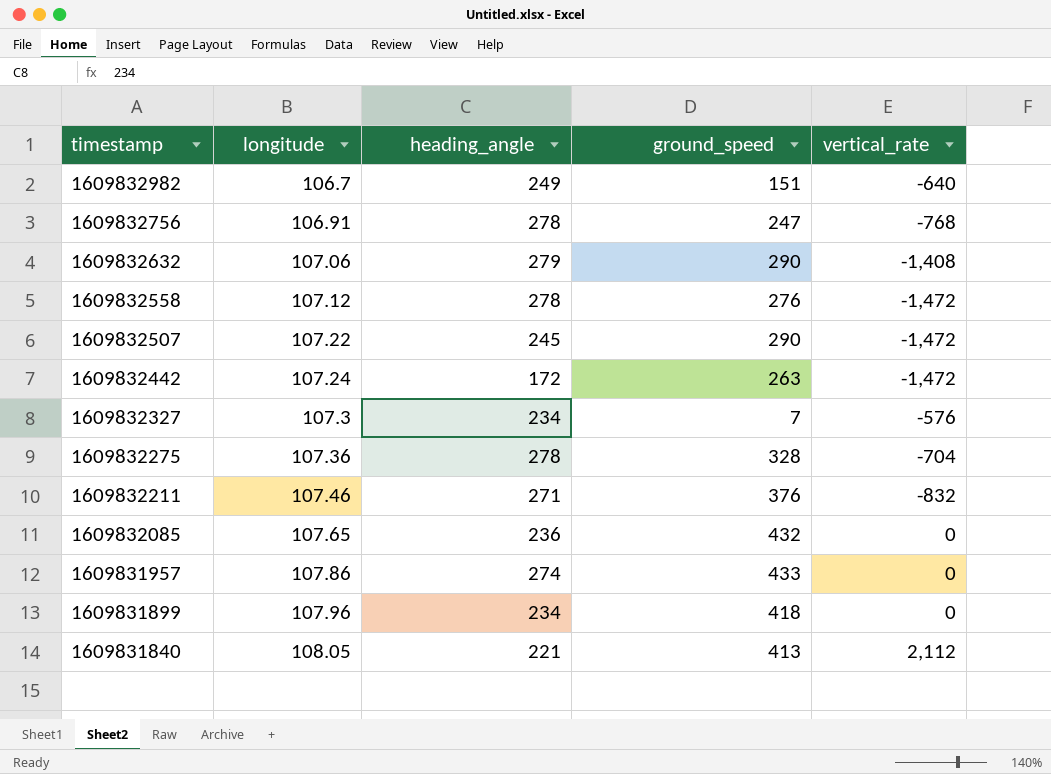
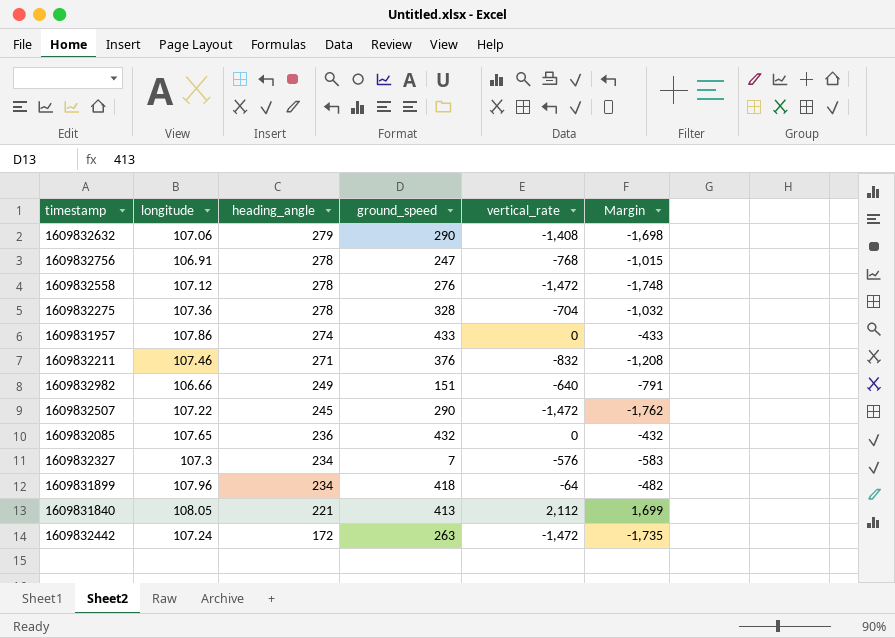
row order: timestamp descending -> heading_angle descending
column Margin | formula: none -> [vertical_rate] - [ground_speed]
1609832982 | longitude: 106.7 -> 106.66
1609831899 | vertical_rate: 0 -> -64

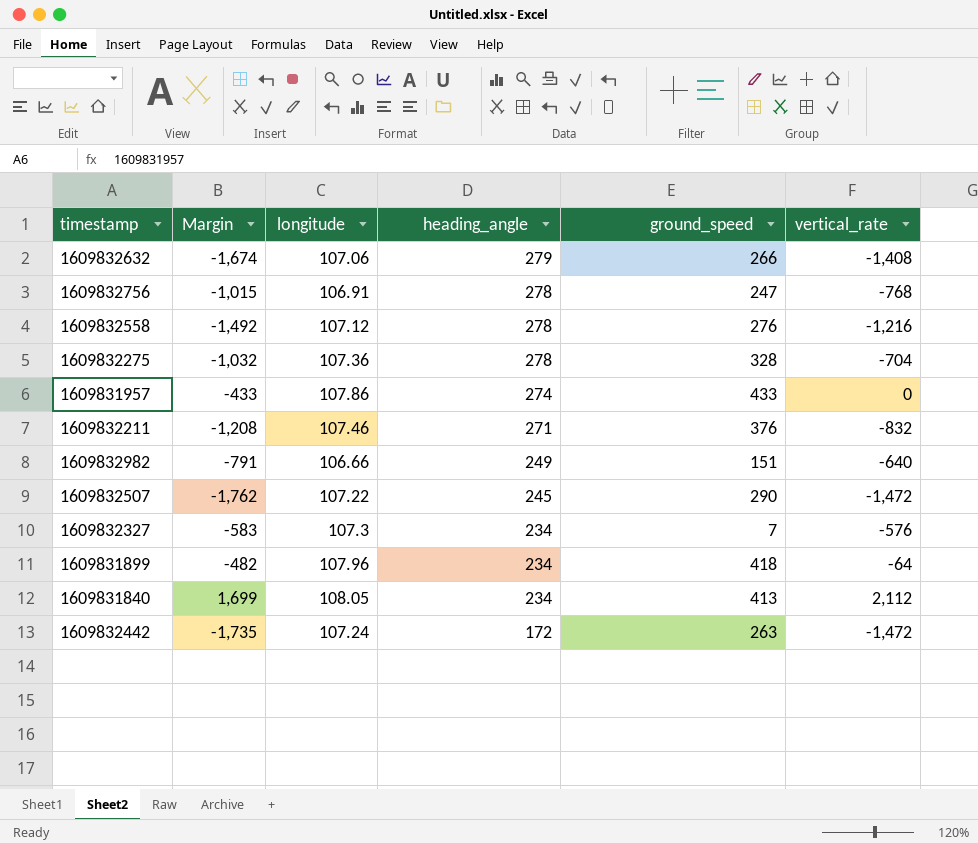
column Margin | position: 6 -> 2
row 1609832085: 107.65 | 236 | 432 | 0 | -432 -> none
1609832632 | Margin: -1,698 -> -1,674
1609832632 | ground_speed: 290 -> 266
1609832558 | Margin: -1,748 -> -1,492
1609832558 | vertical_rate: -1,472 -> -1,216
1609831840 | heading_angle: 221 -> 234

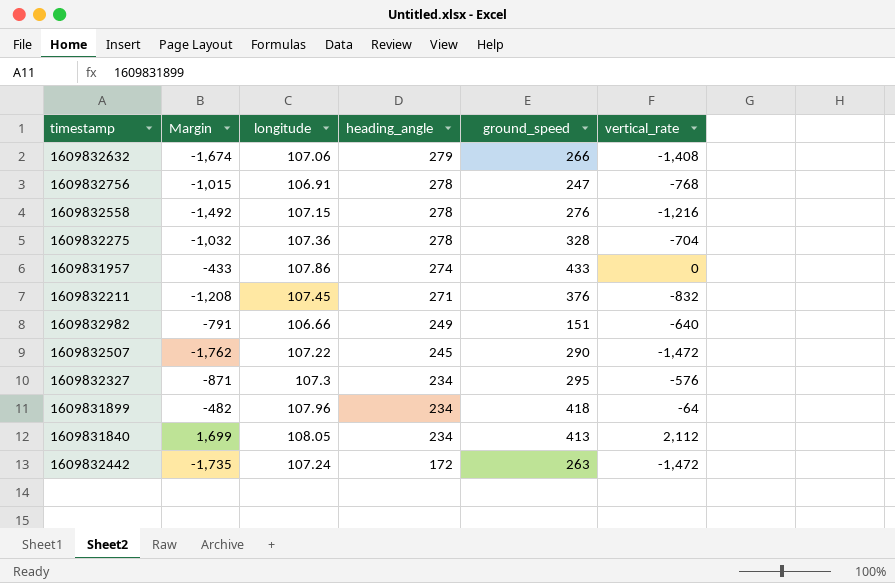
1609832558 | longitude: 107.12 -> 107.15
1609832211 | longitude: 107.46 -> 107.45
1609832327 | Margin: -583 -> -871
1609832327 | ground_speed: 7 -> 295

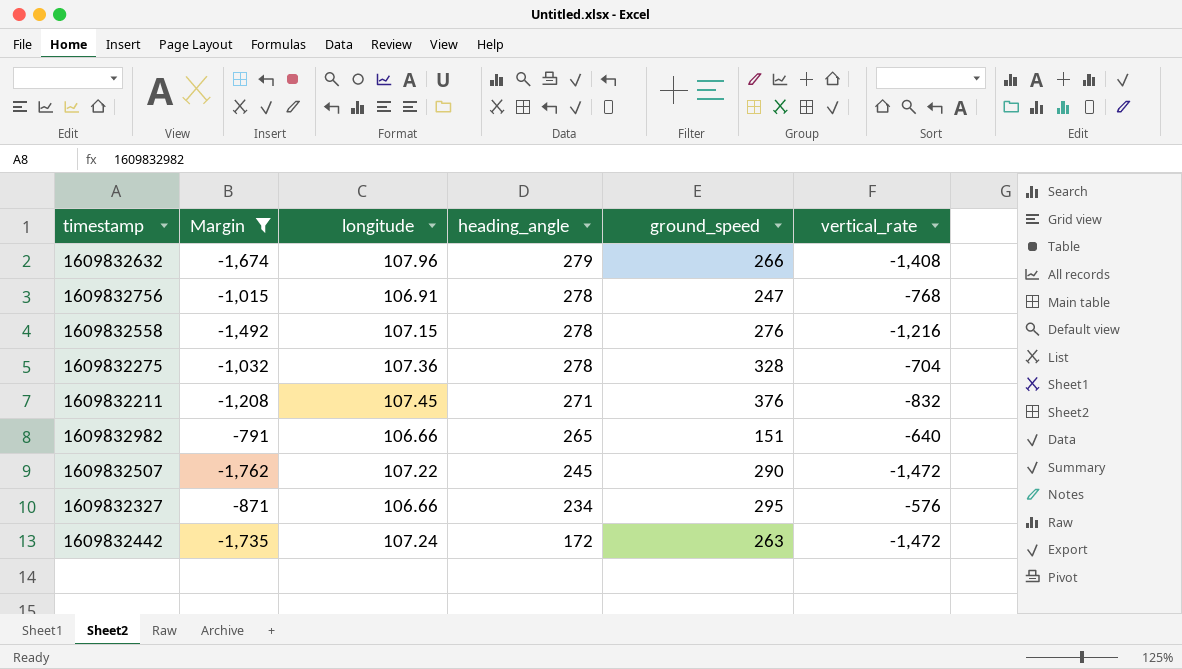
filter: none -> Margin <= -791
1609832632 | longitude: 107.06 -> 107.96
1609832982 | heading_angle: 249 -> 265
1609832327 | longitude: 107.3 -> 106.66

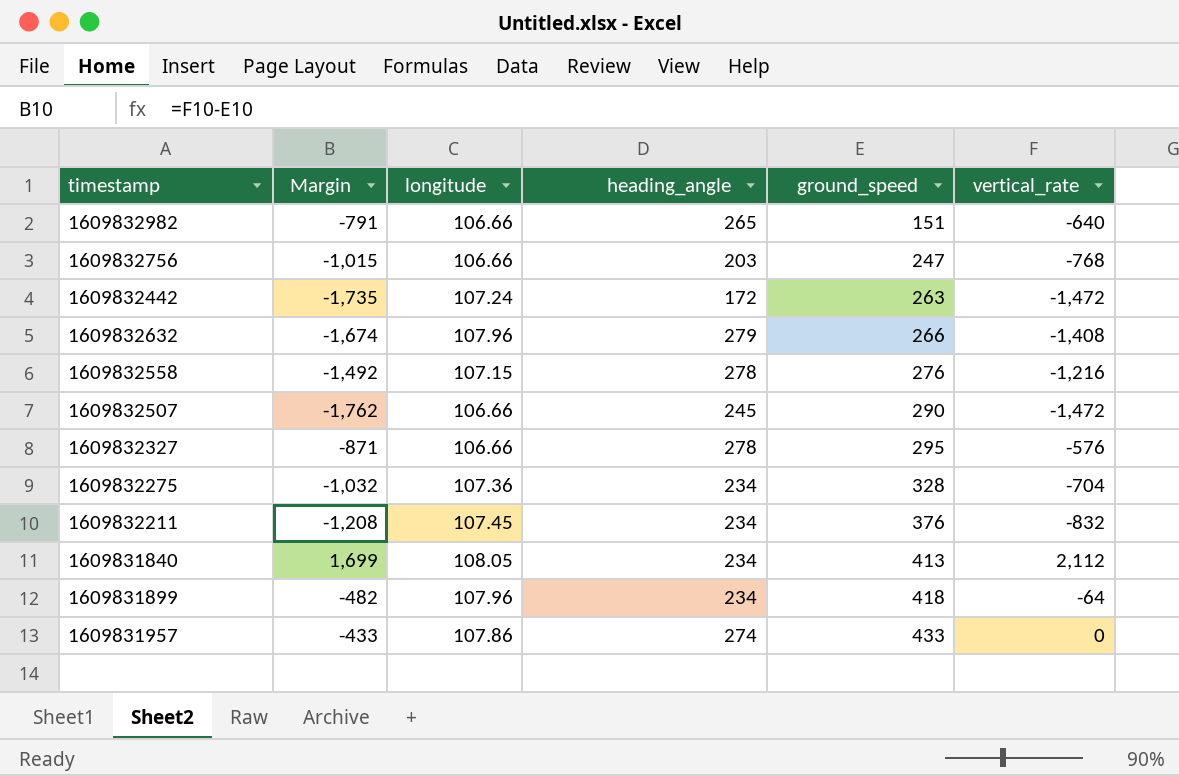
filter: Margin <= -791 -> none
row order: heading_angle descending -> ground_speed ascending
1609832756 | longitude: 106.91 -> 106.66
1609832756 | heading_angle: 278 -> 203
1609832507 | longitude: 107.22 -> 106.66
1609832327 | heading_angle: 234 -> 278
1609832275 | heading_angle: 278 -> 234
1609832211 | heading_angle: 271 -> 234

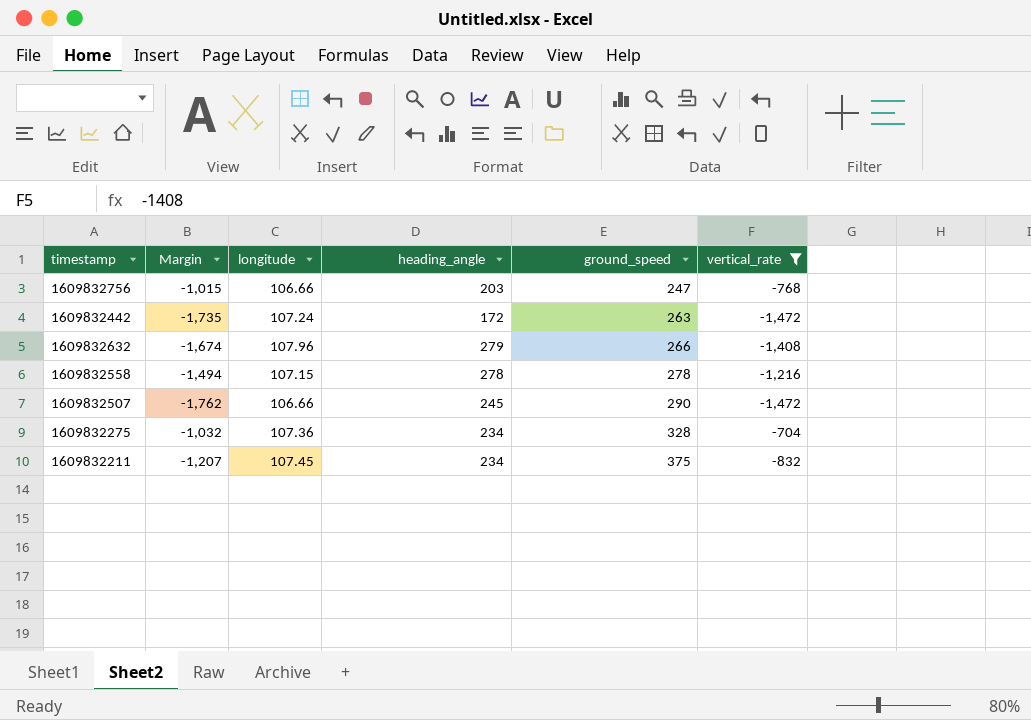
filter: none -> vertical_rate <= -704
1609832558 | Margin: -1,492 -> -1,494
1609832558 | ground_speed: 276 -> 278
1609832211 | Margin: -1,208 -> -1,207
1609832211 | ground_speed: 376 -> 375

